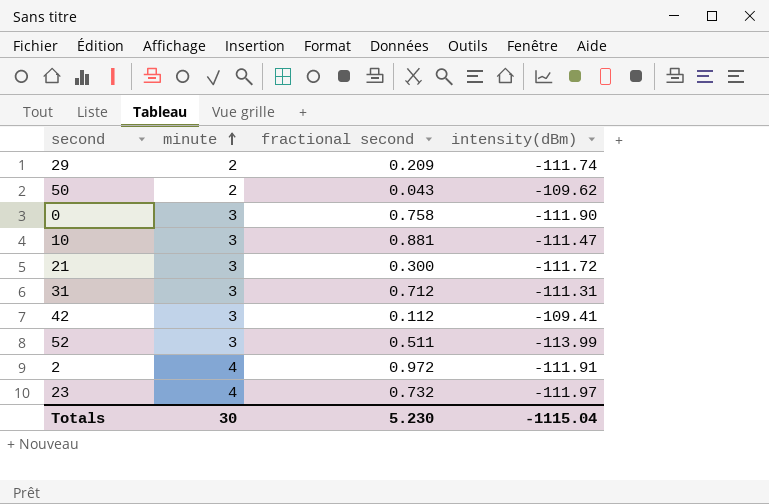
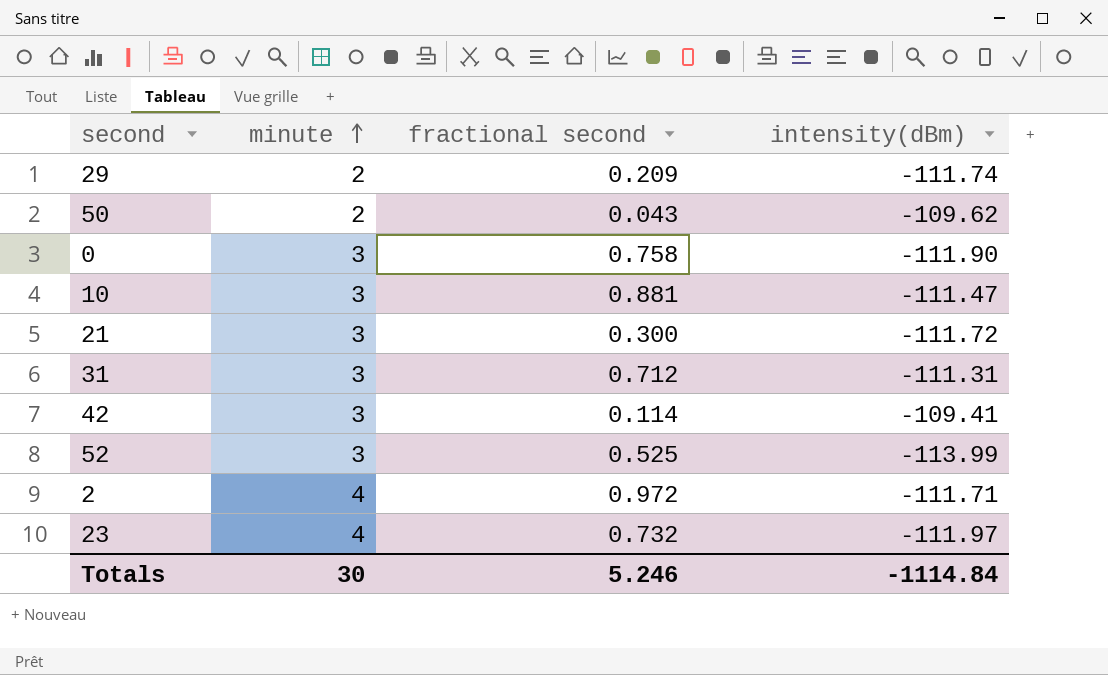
42 | fractional second: 0.112 -> 0.114
52 | fractional second: 0.511 -> 0.525
2 | intensity(dBm): -111.91 -> -111.71
Totals | fractional second: 5.230 -> 5.246
Totals | intensity(dBm): -1115.04 -> -1114.84

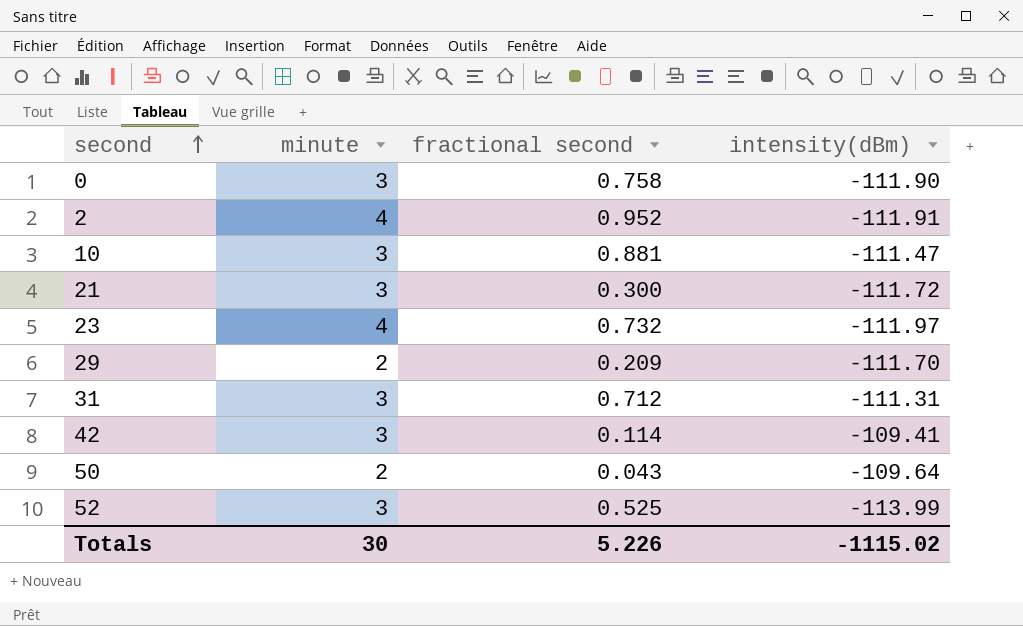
row order: minute ascending -> second ascending
2 | fractional second: 0.972 -> 0.952
2 | intensity(dBm): -111.71 -> -111.91
29 | intensity(dBm): -111.74 -> -111.70
50 | intensity(dBm): -109.62 -> -109.64
Totals | fractional second: 5.246 -> 5.226
Totals | intensity(dBm): -1114.84 -> -1115.02

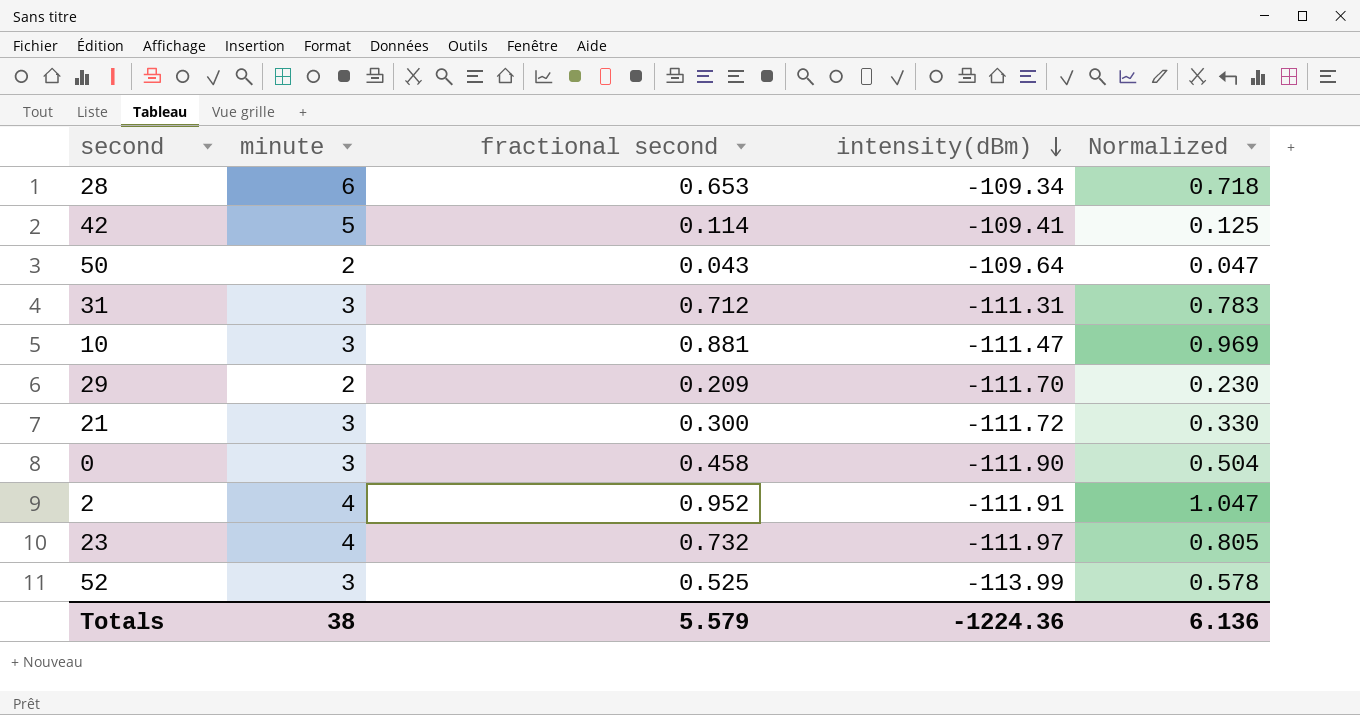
row order: second ascending -> intensity(dBm) descending
column Normalized | formula: none -> [fractional second] * 1.1
row 28: none -> 6 | 0.653 | -109.34 | 0.718
42 | minute: 3 -> 5
0 | fractional second: 0.758 -> 0.458
Totals | minute: 30 -> 38
Totals | fractional second: 5.226 -> 5.579
Totals | intensity(dBm): -1115.02 -> -1224.36

